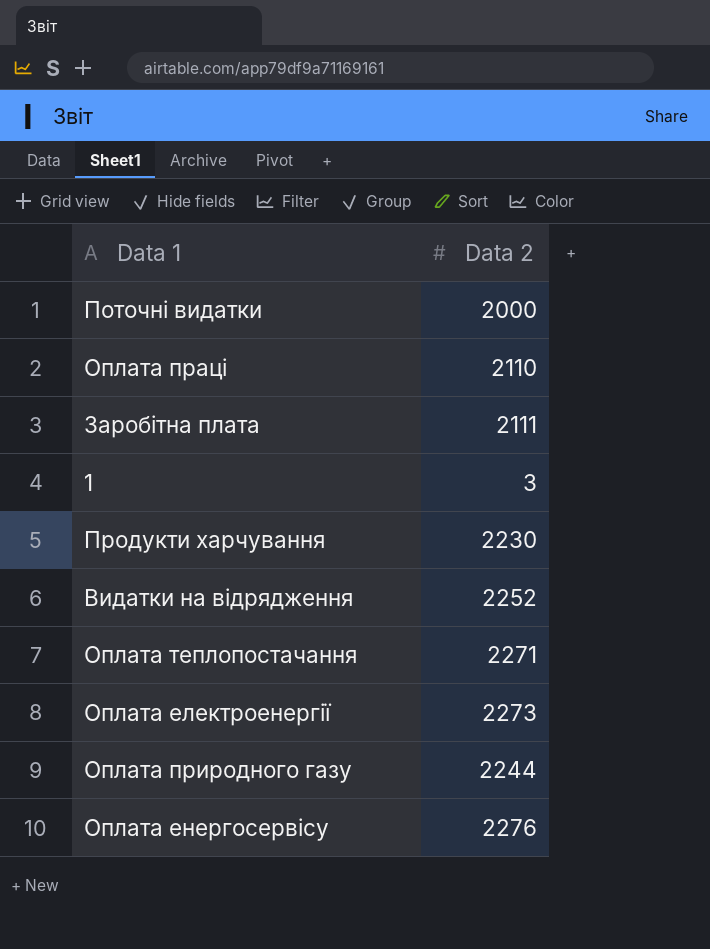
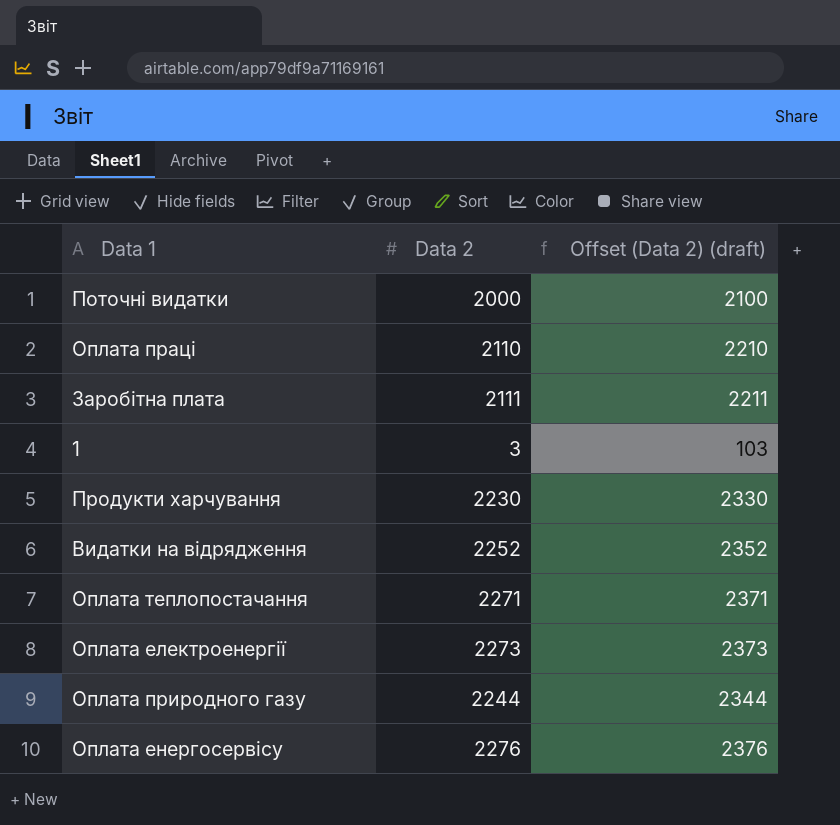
column Offset (Data 2) (draft) | formula: none -> [Data 2] + 100

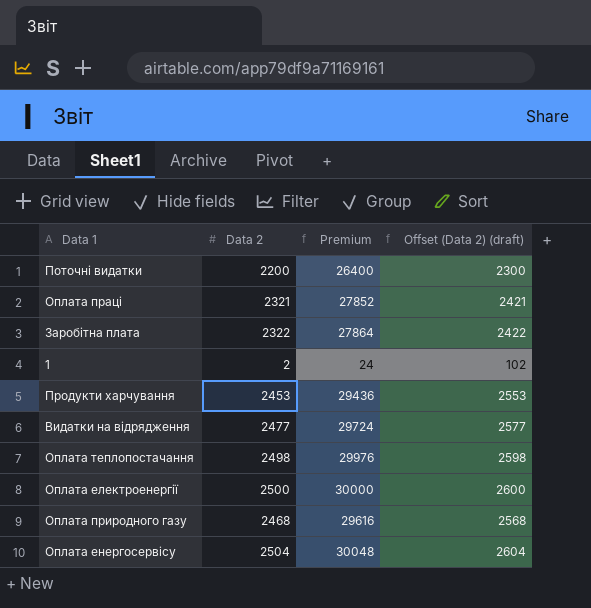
column Premium | formula: none -> [Data 2] * 12
Поточні видатки | Data 2: 2000 -> 2200
Поточні видатки | Offset (Data 2) (draft): 2100 -> 2300
Оплата праці | Data 2: 2110 -> 2321
Оплата праці | Offset (Data 2) (draft): 2210 -> 2421
Заробітна плата | Data 2: 2111 -> 2322
Заробітна плата | Offset (Data 2) (draft): 2211 -> 2422
1 | Data 2: 3 -> 2
1 | Offset (Data 2) (draft): 103 -> 102
Продукти харчування | Data 2: 2230 -> 2453
Продукти харчування | Offset (Data 2) (draft): 2330 -> 2553
Видатки на відрядження | Data 2: 2252 -> 2477
Видатки на відрядження | Offset (Data 2) (draft): 2352 -> 2577
Оплата теплопостачання | Data 2: 2271 -> 2498
Оплата теплопостачання | Offset (Data 2) (draft): 2371 -> 2598
Оплата електроенергії | Data 2: 2273 -> 2500
Оплата електроенергії | Offset (Data 2) (draft): 2373 -> 2600
Оплата природного газу | Data 2: 2244 -> 2468
Оплата природного газу | Offset (Data 2) (draft): 2344 -> 2568
Оплата енергосервісу | Data 2: 2276 -> 2504
Оплата енергосервісу | Offset (Data 2) (draft): 2376 -> 2604

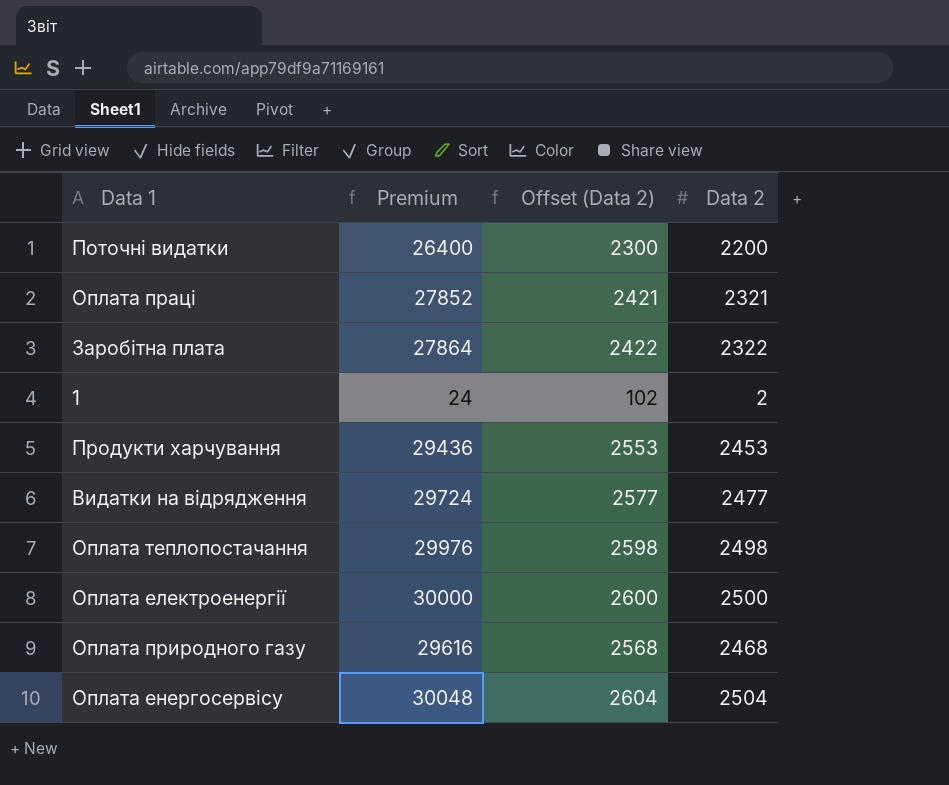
column name: Offset (Data 2) (draft) -> Offset (Data 2)
column Data 2 | position: 2 -> 4

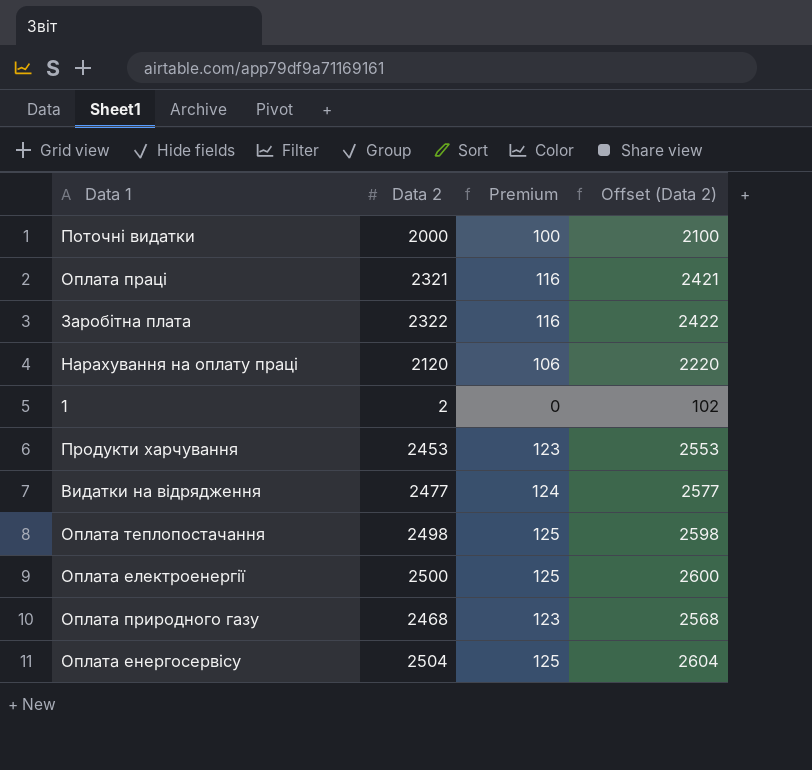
column Data 2 | position: 4 -> 2
column Premium | formula: [Data 2] * 12 -> [Data 2] * 0.05
Поточні видатки | Data 2: 2200 -> 2000
Поточні видатки | Offset (Data 2): 2300 -> 2100
row Нарахування на оплату праці: none -> 2120 | 106 | 2220

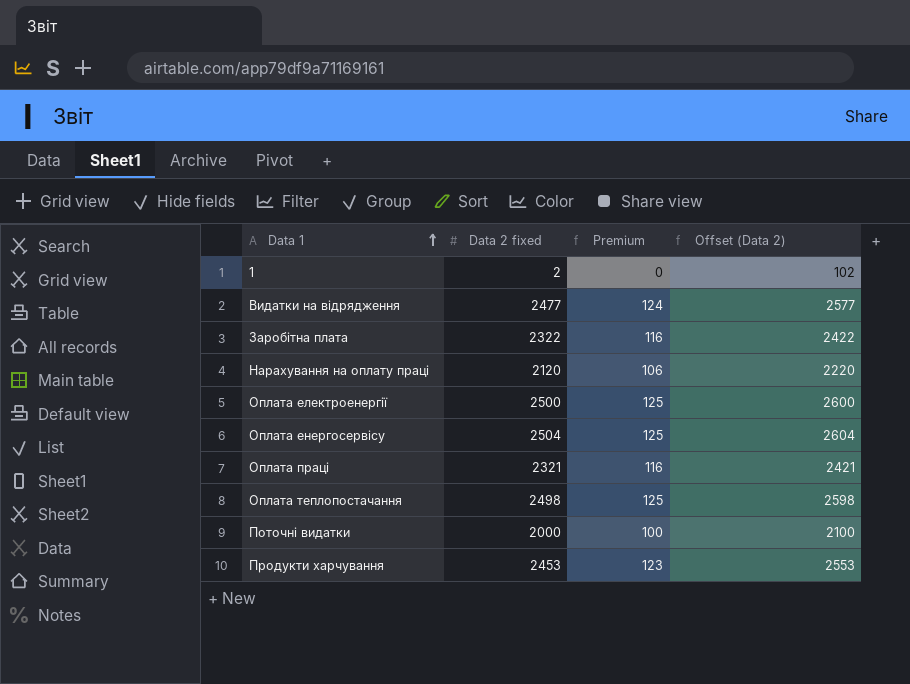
row order: none -> Data 1 ascending
column name: Data 2 -> Data 2 fixed
row Оплата природного газу: 2468 | 123 | 2568 -> none

